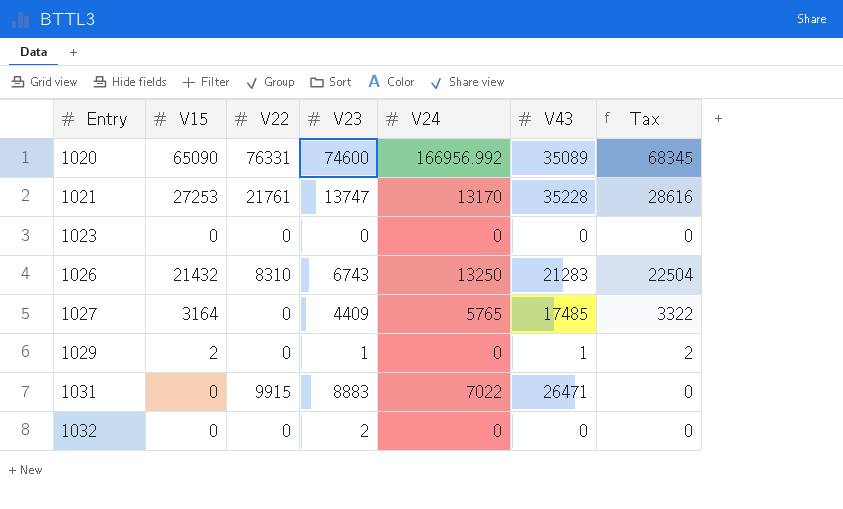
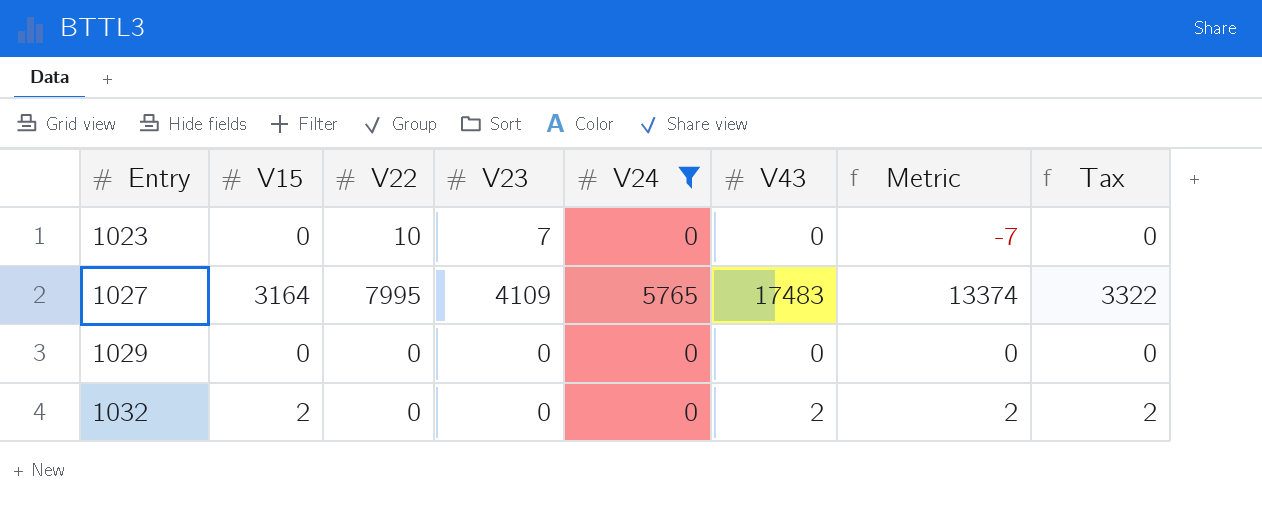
filter: none -> V24 <= 5765
column Metric | formula: none -> [V43] - [V23]
1023 | V22: 0 -> 10
1023 | V23: 0 -> 7
1027 | V22: 0 -> 7995
1027 | V23: 4409 -> 4109
1027 | V43: 17485 -> 17483
1029 | V15: 2 -> 0
1029 | V23: 1 -> 0
1029 | V43: 1 -> 0
1029 | Tax: 2 -> 0
1032 | V15: 0 -> 2
1032 | V23: 2 -> 0
1032 | V43: 0 -> 2
1032 | Tax: 0 -> 2

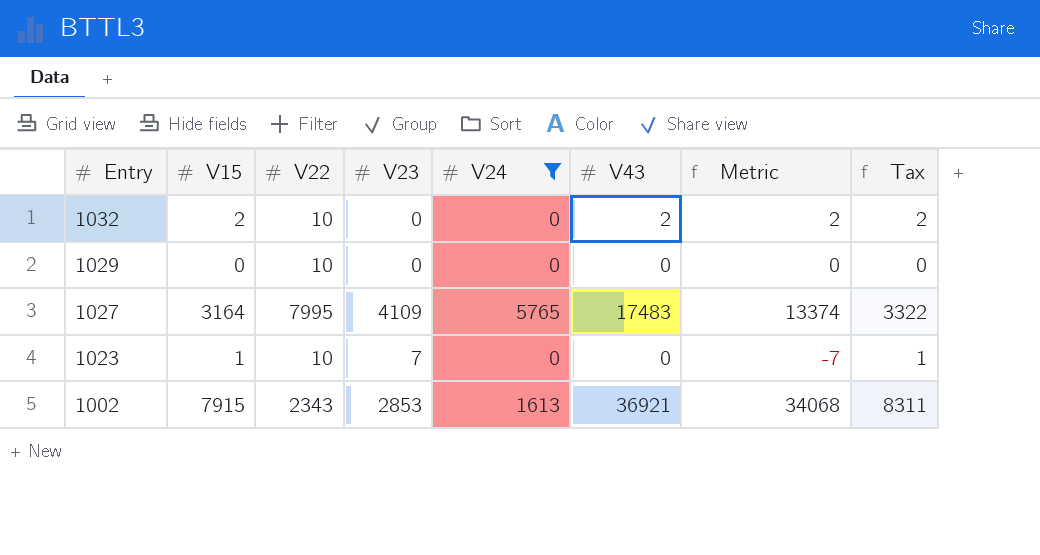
row order: Entry ascending -> Entry descending
1032 | V22: 0 -> 10
1029 | V22: 0 -> 10
1023 | V15: 0 -> 1
1023 | Tax: 0 -> 1
row 1002: none -> 7915 | 2343 | 2853 | 1613 | 36921 | 34068 | 8311

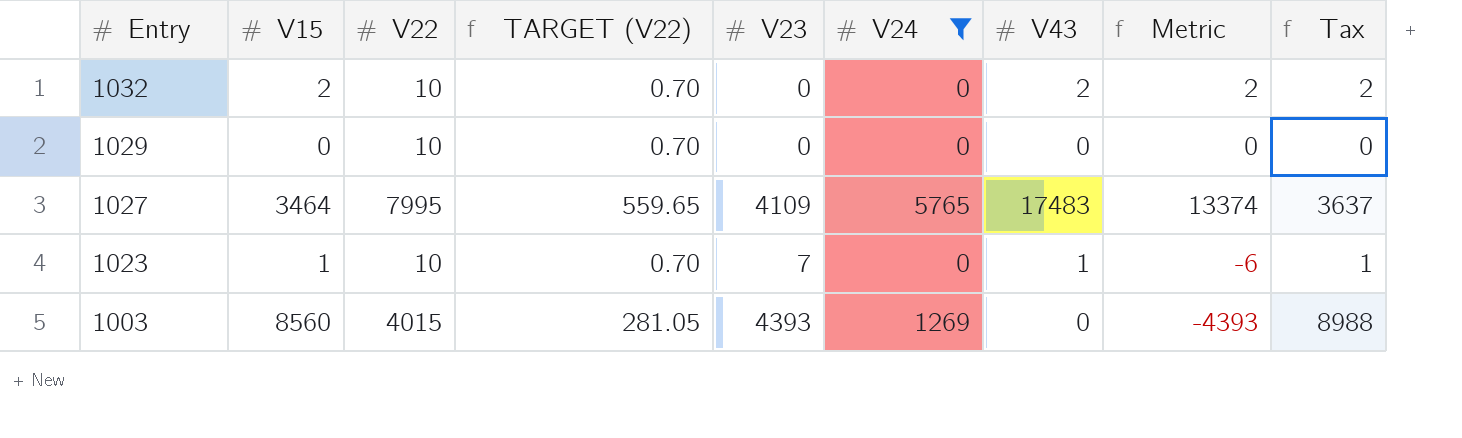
column TARGET (V22) | formula: none -> [V22] * 0.07
row 1002: 7915 | 2343 | 2853 | 1613 | 36921 | 34068 | 8311 -> none
1027 | V15: 3164 -> 3464
1027 | Tax: 3322 -> 3637
1023 | V43: 0 -> 1
1023 | Metric: -7 -> -6
row 1003: none -> 8560 | 4015 | 281.05 | 4393 | 1269 | 0 | -4393 | 8988

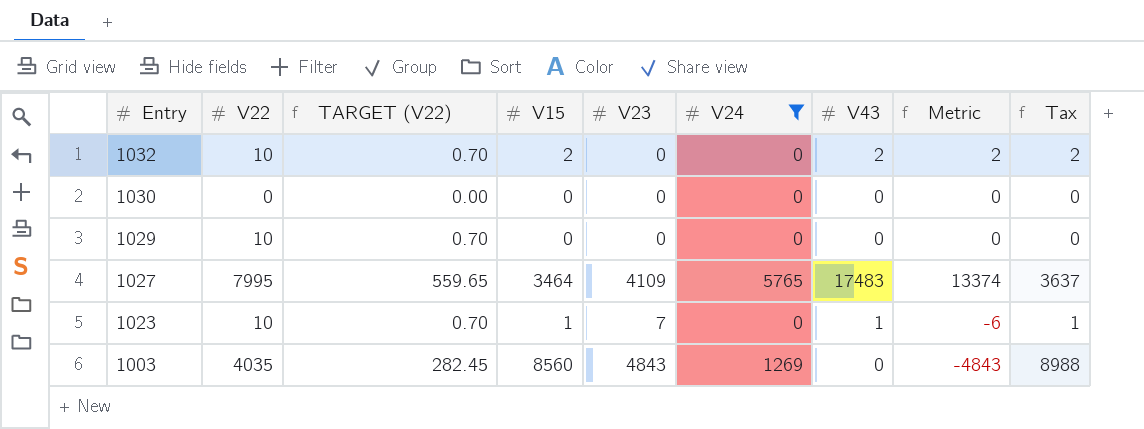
column V15 | position: 2 -> 4
row 1030: none -> 0 | 0.00 | 0 | 0 | 0 | 0 | 0 | 0
1003 | V22: 4015 -> 4035
1003 | TARGET (V22): 281.05 -> 282.45
1003 | V23: 4393 -> 4843
1003 | Metric: -4393 -> -4843

